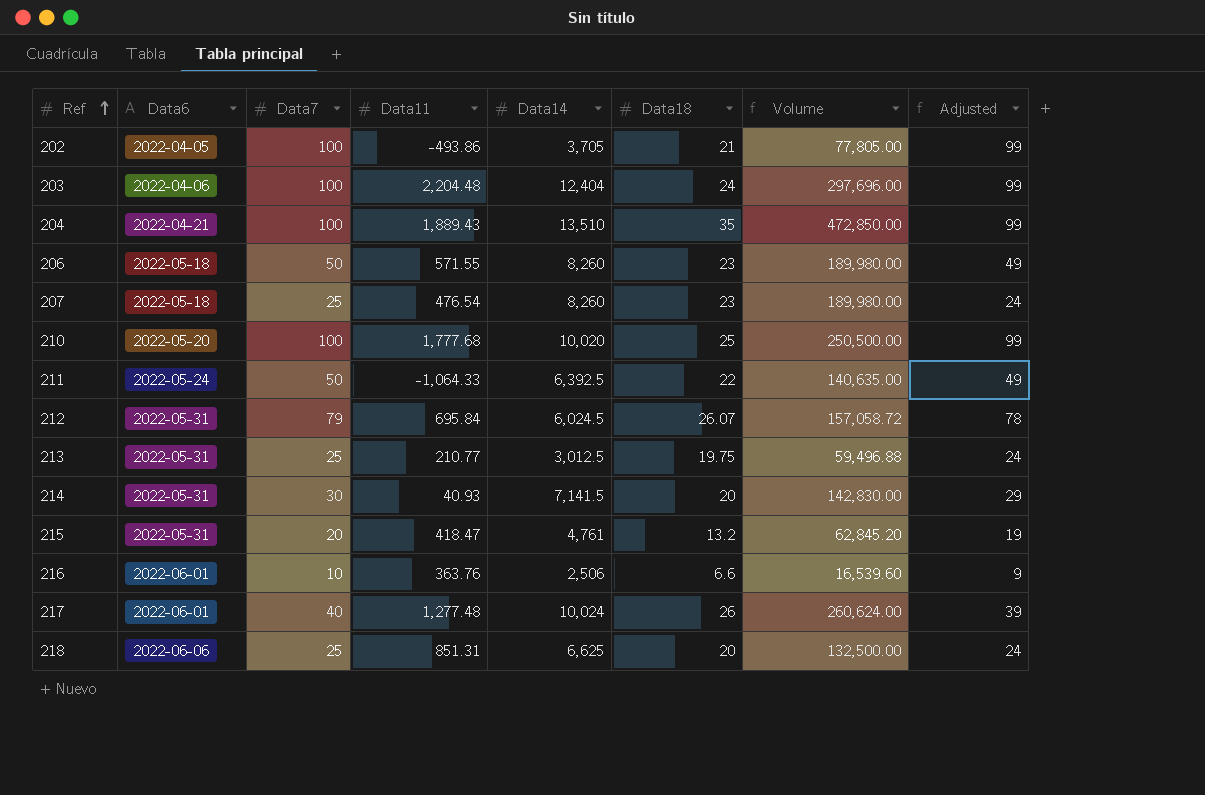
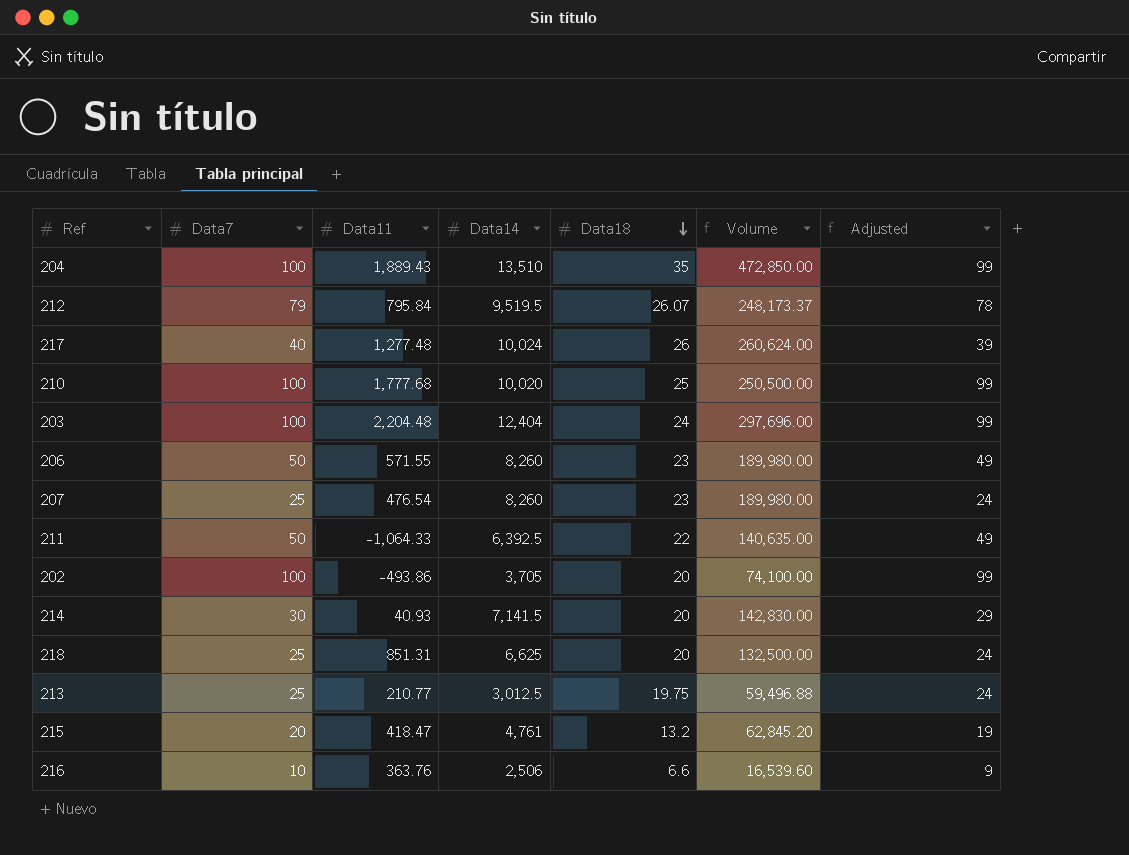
row order: Ref ascending -> Data18 descending
column Data6 | position: 2 -> none
212 | Data11: 695.84 -> 795.84
212 | Data14: 6,024.5 -> 9,519.5
212 | Volume: 157,058.72 -> 248,173.37
202 | Data18: 21 -> 20
202 | Volume: 77,805.00 -> 74,100.00

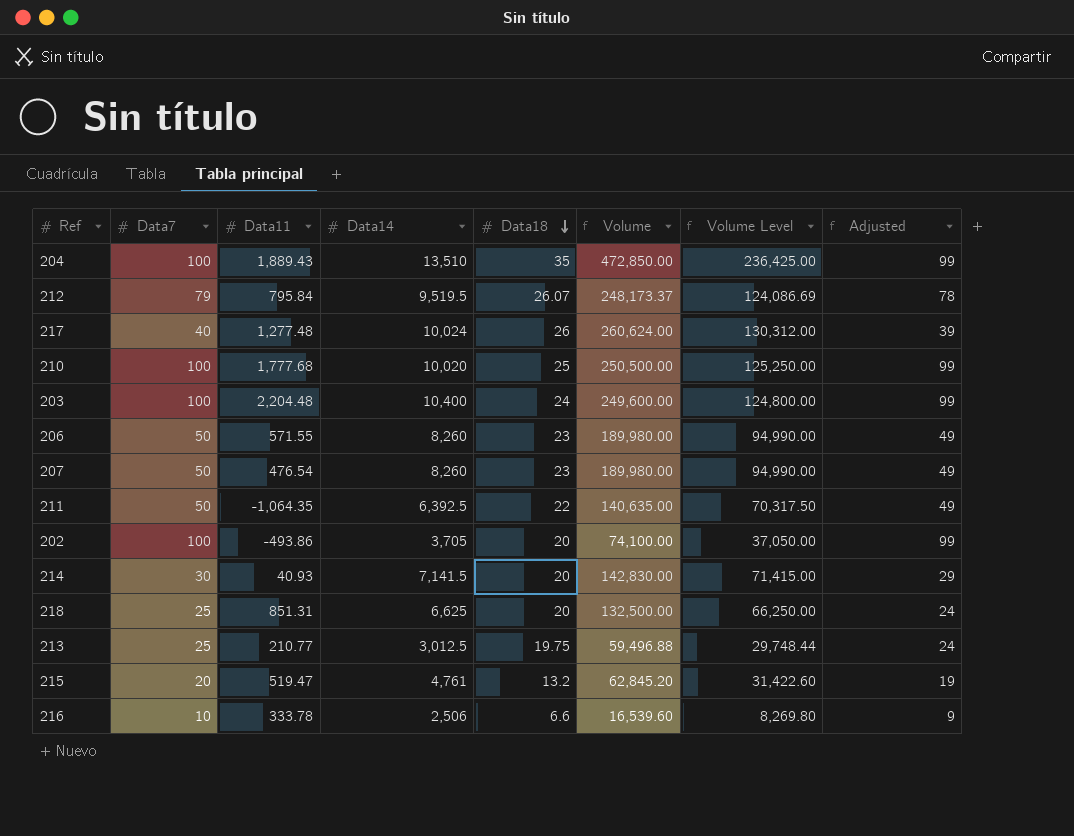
column Volume Level | formula: none -> [Volume] * 0.5
203 | Data14: 12,404 -> 10,400
203 | Volume: 297,696.00 -> 249,600.00
207 | Data7: 25 -> 50
207 | Adjusted: 24 -> 49
211 | Data11: -1,064.33 -> -1,064.35
215 | Data11: 418.47 -> 519.47
216 | Data11: 363.76 -> 333.78

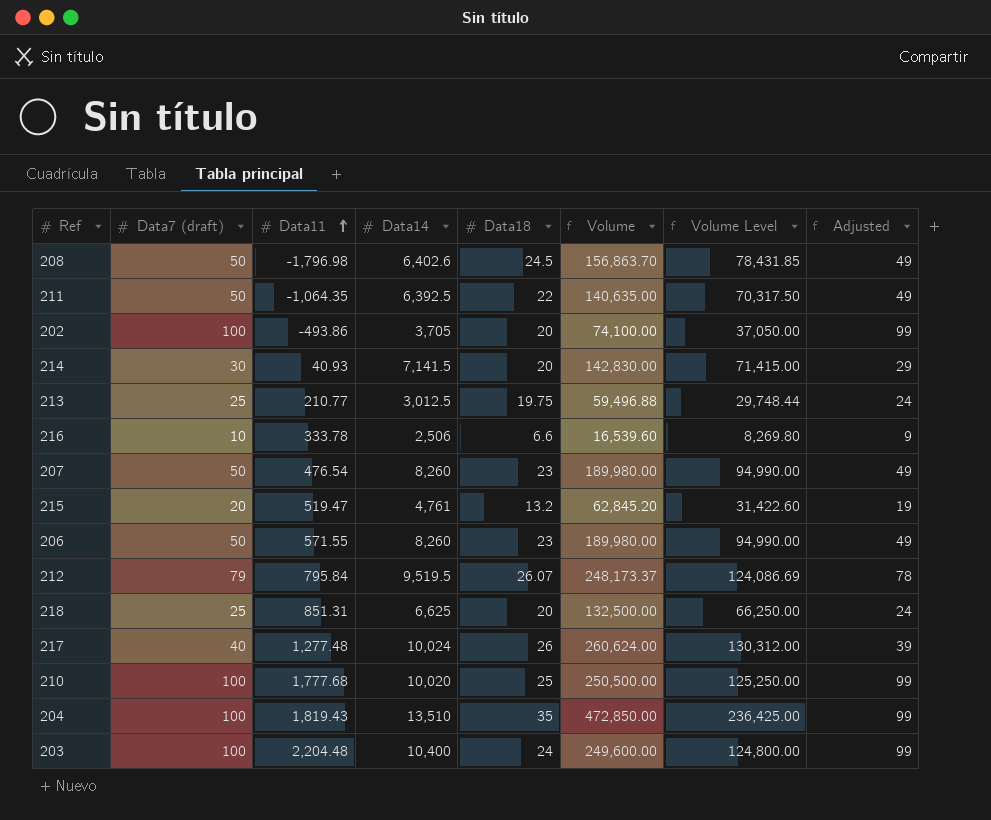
row order: Data18 descending -> Data11 ascending
column name: Data7 -> Data7 (draft)
row 208: none -> 50 | -1,796.98 | 6,402.6 | 24.5 | 156,863.70 | 78,431.85 | 49
204 | Data11: 1,889.43 -> 1,819.43

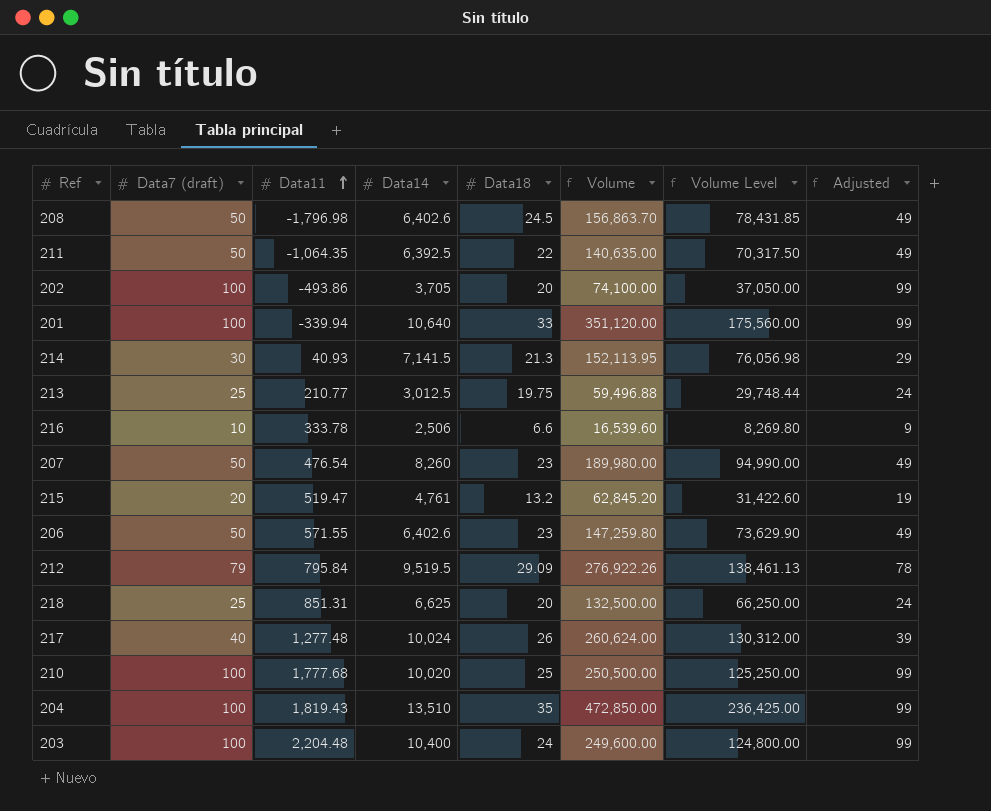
row 201: none -> 100 | -339.94 | 10,640 | 33 | 351,120.00 | 175,560.00 | 99
214 | Data18: 20 -> 21.3
214 | Volume: 142,830.00 -> 152,113.95
214 | Volume Level: 71,415.00 -> 76,056.98
206 | Data14: 8,260 -> 6,402.6
206 | Volume: 189,980.00 -> 147,259.80
206 | Volume Level: 94,990.00 -> 73,629.90
212 | Data18: 26.07 -> 29.09
212 | Volume: 248,173.37 -> 276,922.26
212 | Volume Level: 124,086.69 -> 138,461.13

